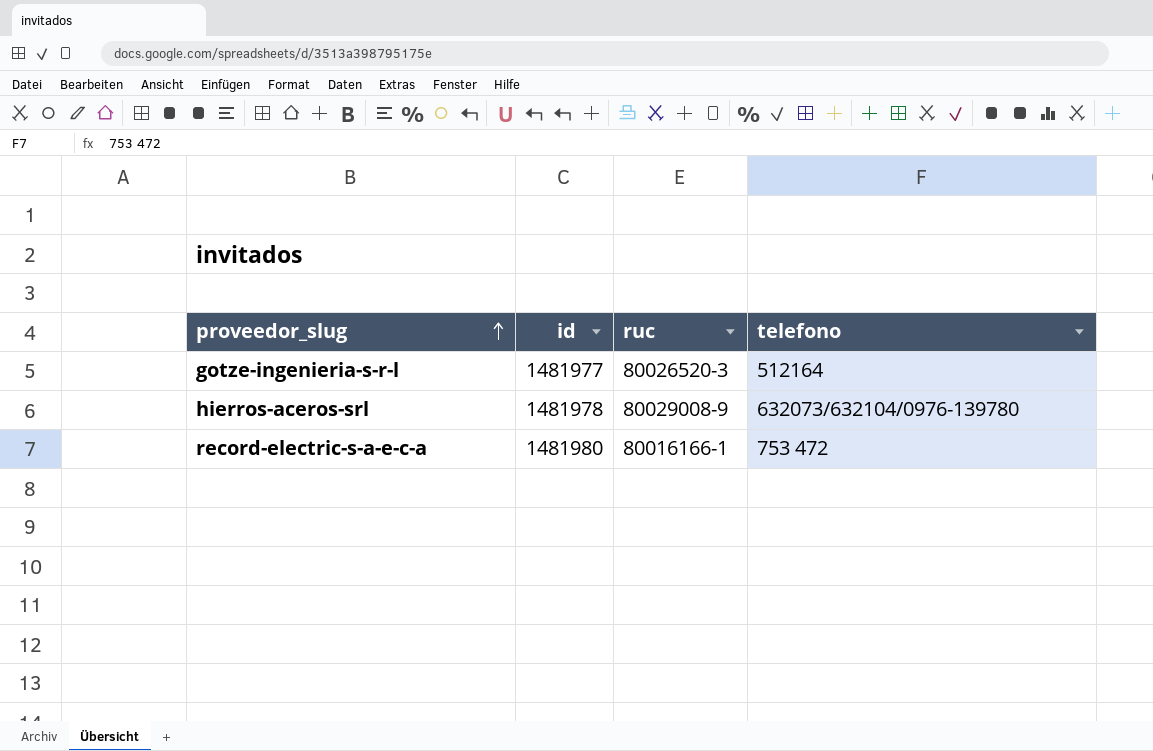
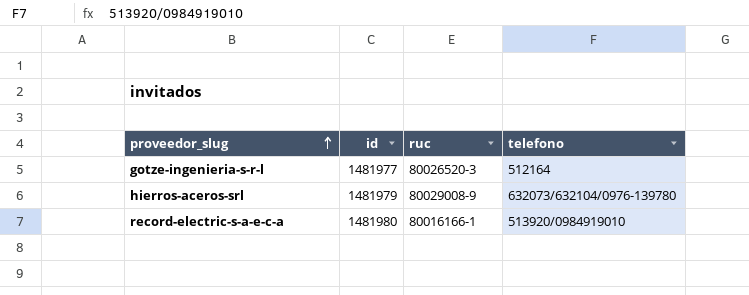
hierros-aceros-srl | id: 1481978 -> 1481979
record-electric-s-a-e-c-a | telefono: 753 472 -> 513920/0984919010

